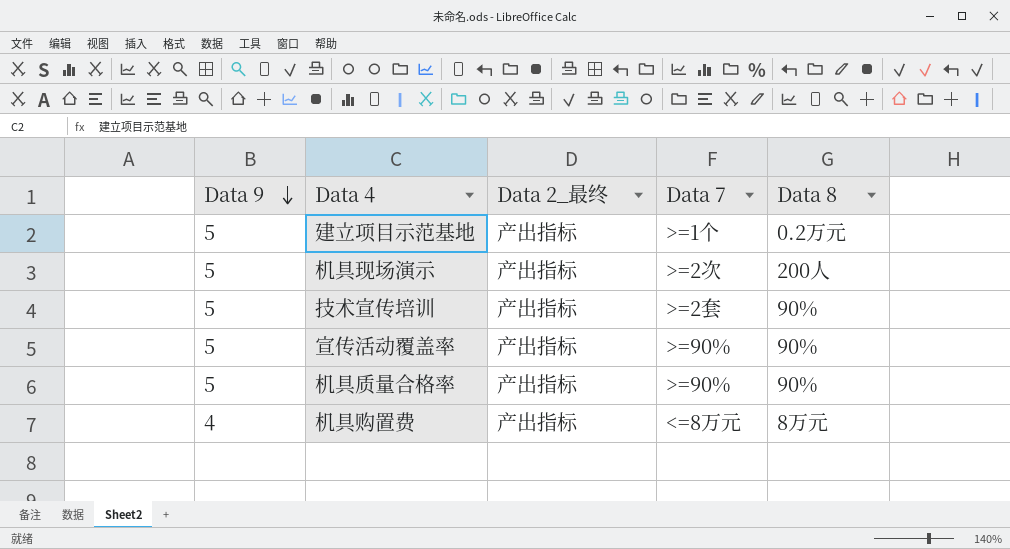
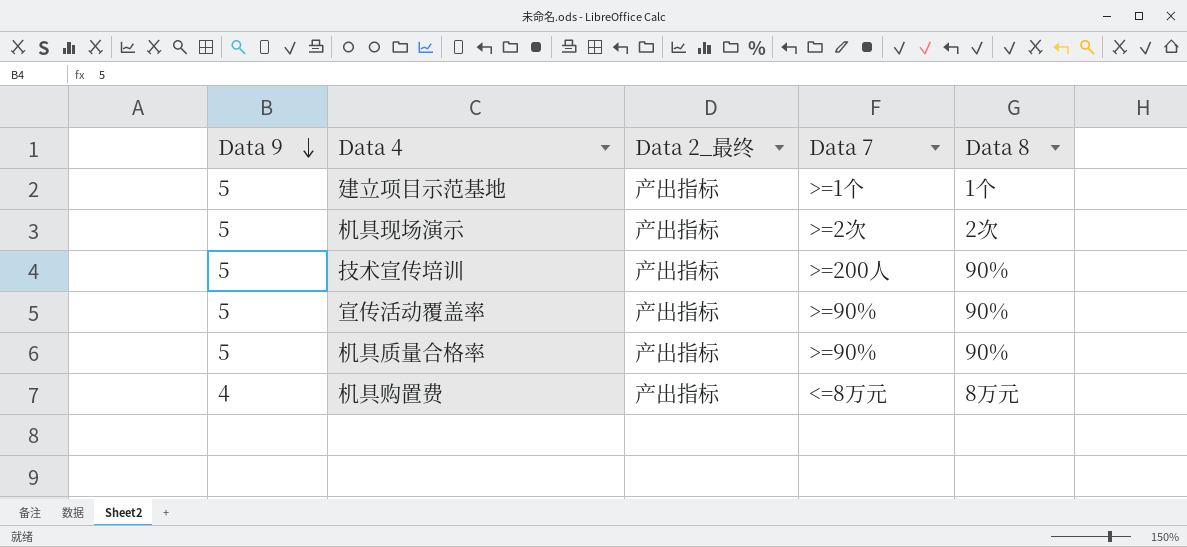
建立项目示范基地 | Data 8: 0.2万元 -> 1个
机具现场演示 | Data 8: 200人 -> 2次
技术宣传培训 | Data 7: >=2套 -> >=200人

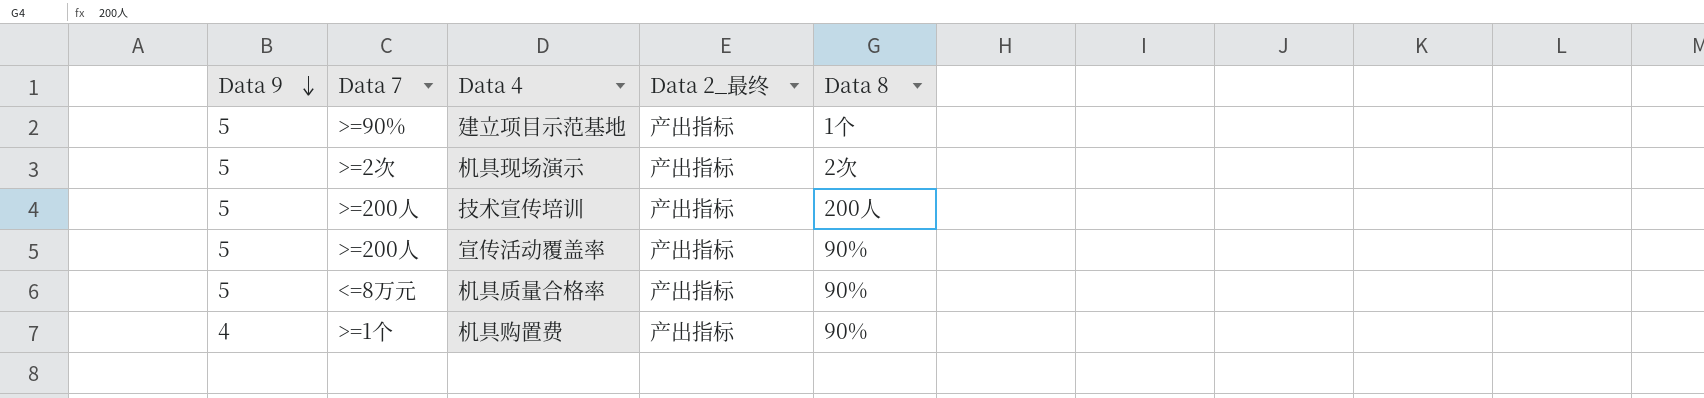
column Data 7 | position: 4 -> 2
建立项目示范基地 | Data 7: >=1个 -> >=90%
技术宣传培训 | Data 8: 90% -> 200人
宣传活动覆盖率 | Data 7: >=90% -> >=200人
机具质量合格率 | Data 7: >=90% -> <=8万元
机具购置费 | Data 7: <=8万元 -> >=1个
机具购置费 | Data 8: 8万元 -> 90%

